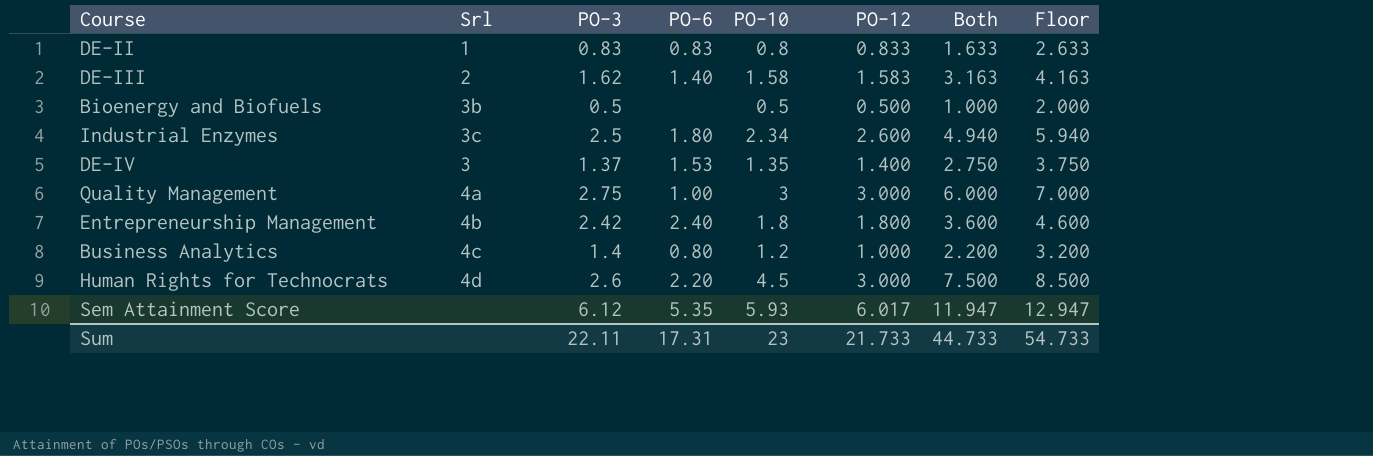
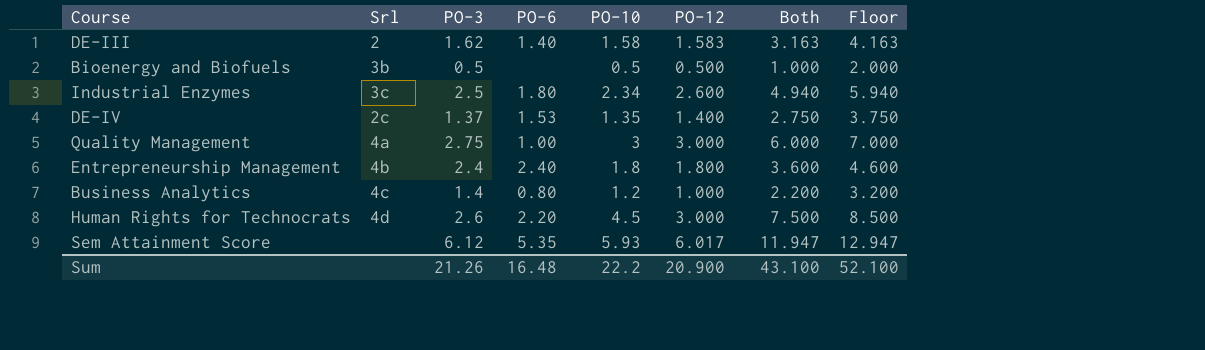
row DE-II: 1 | 0.83 | 0.83 | 0.8 | 0.833 | 1.633 | 2.633 -> none
DE-IV | Srl: 3 -> 2c
Entrepreneurship Management | PO-3: 2.42 -> 2.4
Sum | PO-3: 22.11 -> 21.26
Sum | PO-6: 17.31 -> 16.48
Sum | PO-10: 23 -> 22.2
Sum | PO-12: 21.733 -> 20.900
Sum | Both: 44.733 -> 43.100
Sum | Floor: 54.733 -> 52.100

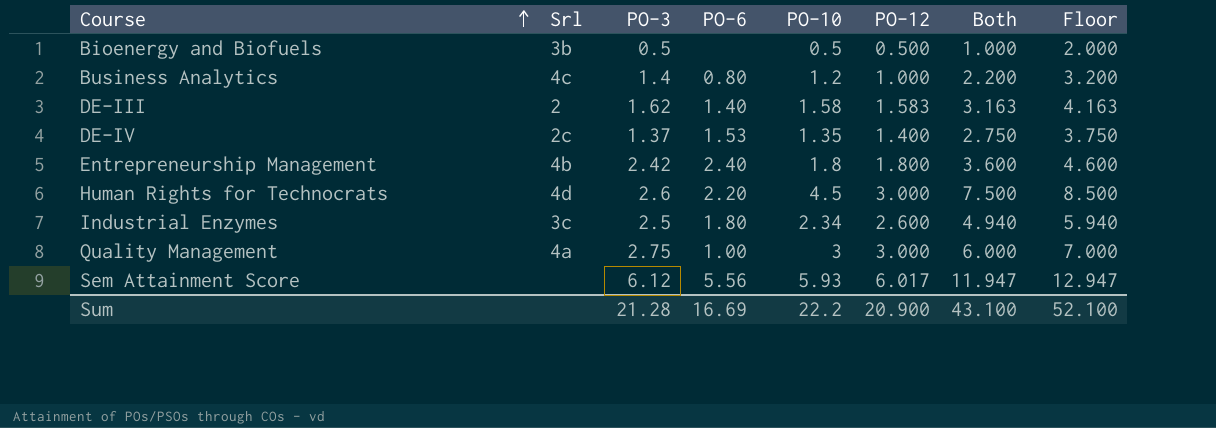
row order: none -> Course ascending
Entrepreneurship Management | PO-3: 2.4 -> 2.42
Sem Attainment Score | PO-6: 5.35 -> 5.56
Sum | PO-3: 21.26 -> 21.28
Sum | PO-6: 16.48 -> 16.69

